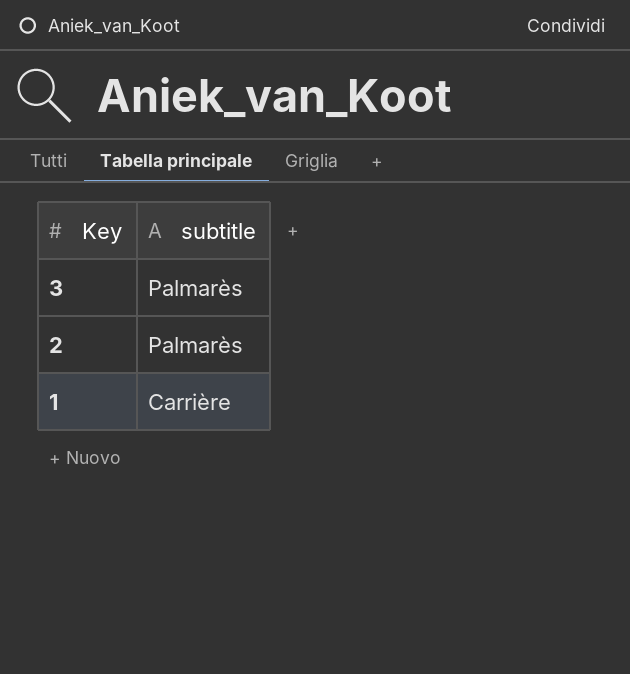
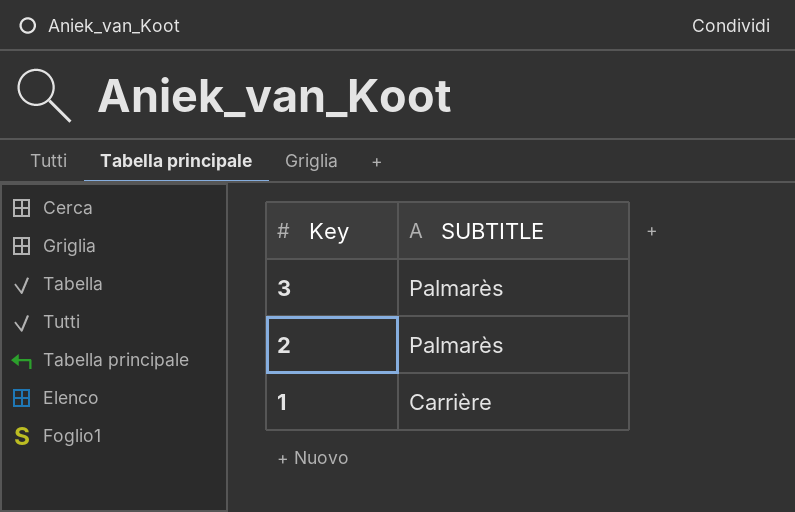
column name: subtitle -> SUBTITLE

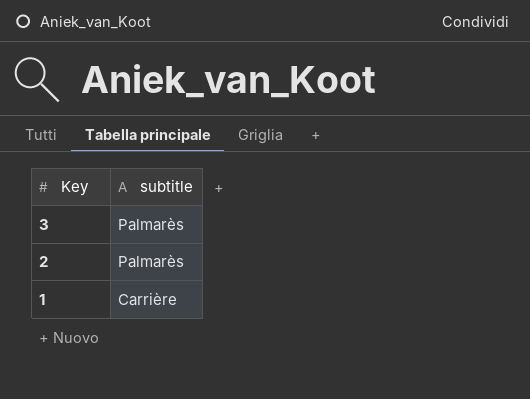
column name: SUBTITLE -> subtitle

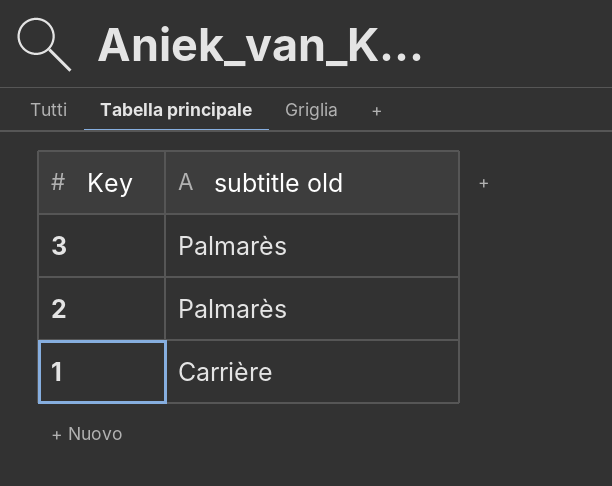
column name: subtitle -> subtitle old

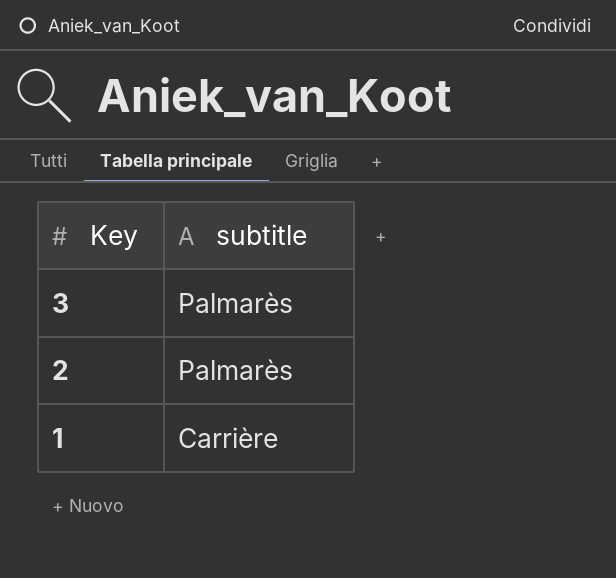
column name: subtitle old -> subtitle

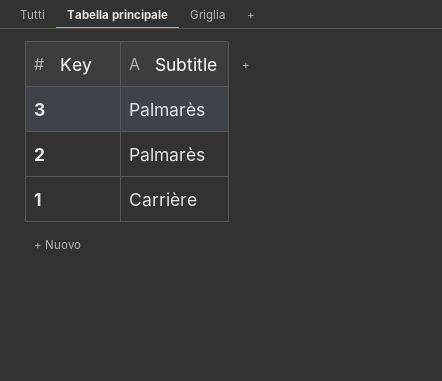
column name: subtitle -> Subtitle

